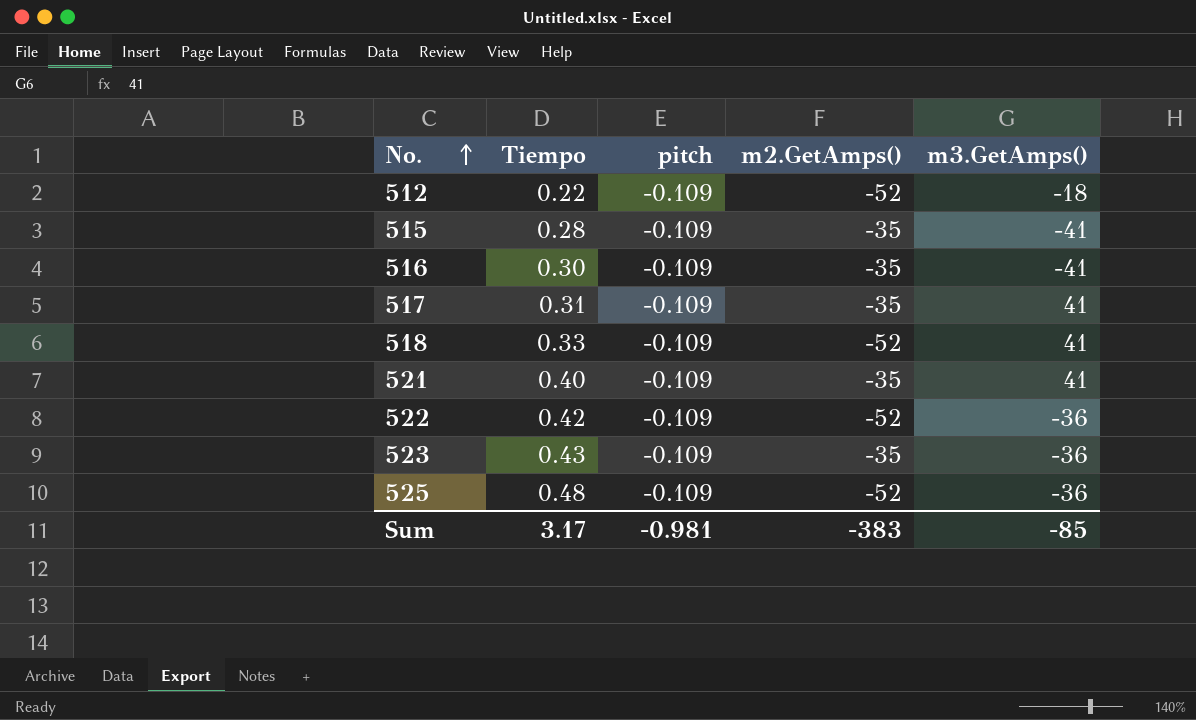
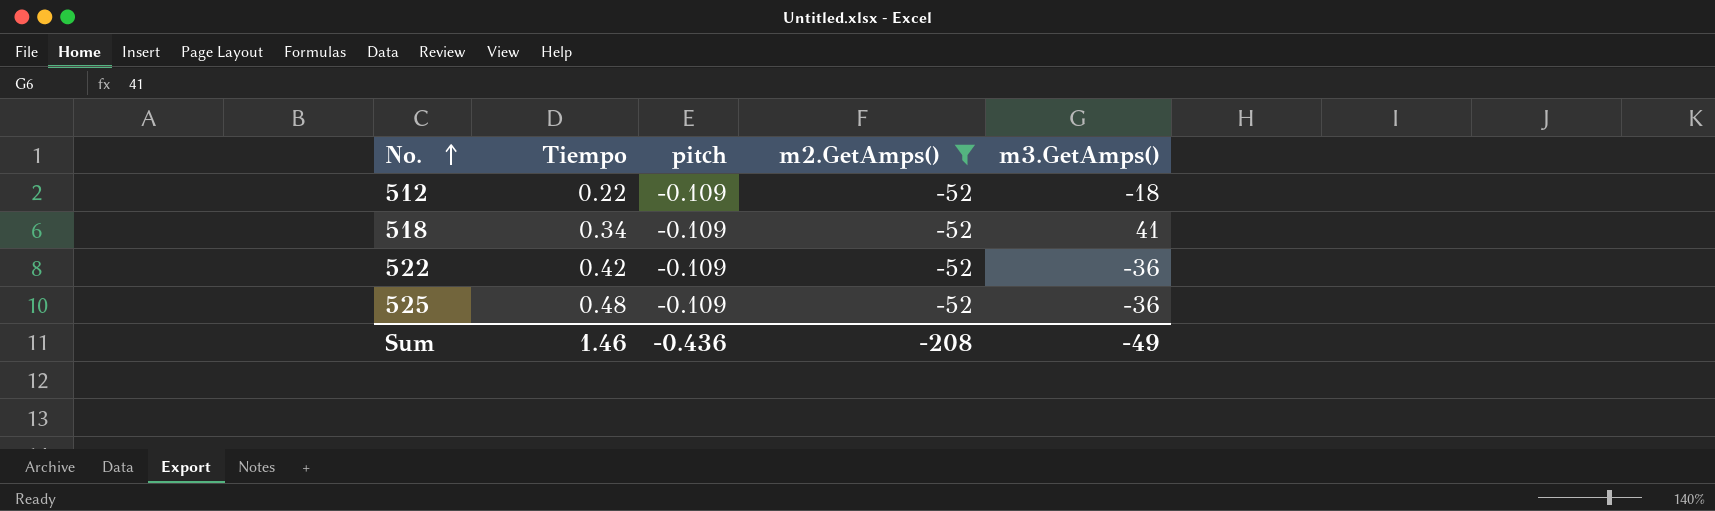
filter: none -> m2.GetAmps() = -52
518 | Tiempo: 0.33 -> 0.34
Sum | Tiempo: 3.17 -> 1.46
Sum | pitch: -0.981 -> -0.436
Sum | m2.GetAmps(): -383 -> -208
Sum | m3.GetAmps(): -85 -> -49

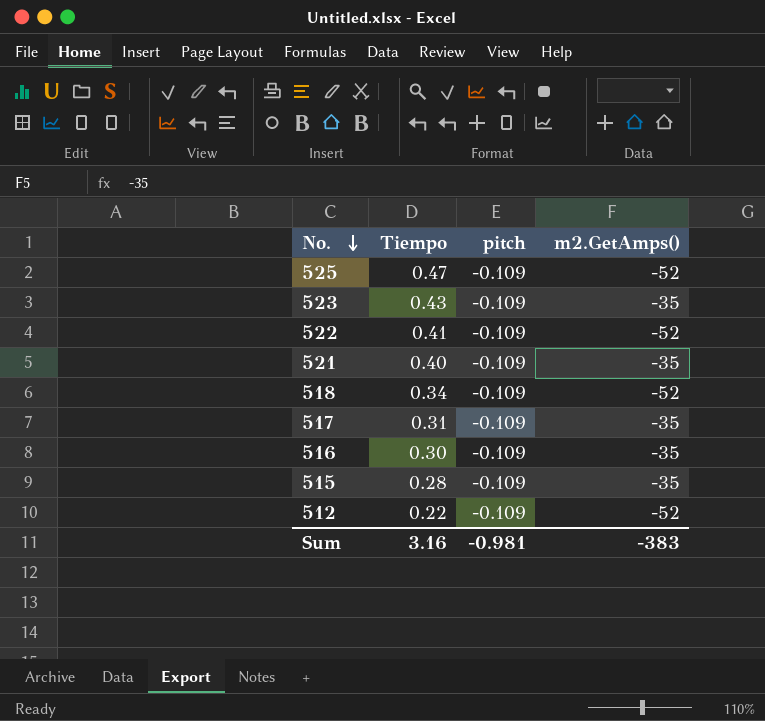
filter: m2.GetAmps() = -52 -> none
row order: No. ascending -> No. descending
column m3.GetAmps() | position: 5 -> none
525 | Tiempo: 0.48 -> 0.47
522 | Tiempo: 0.42 -> 0.41
Sum | Tiempo: 1.46 -> 3.16
Sum | pitch: -0.436 -> -0.981
Sum | m2.GetAmps(): -208 -> -383

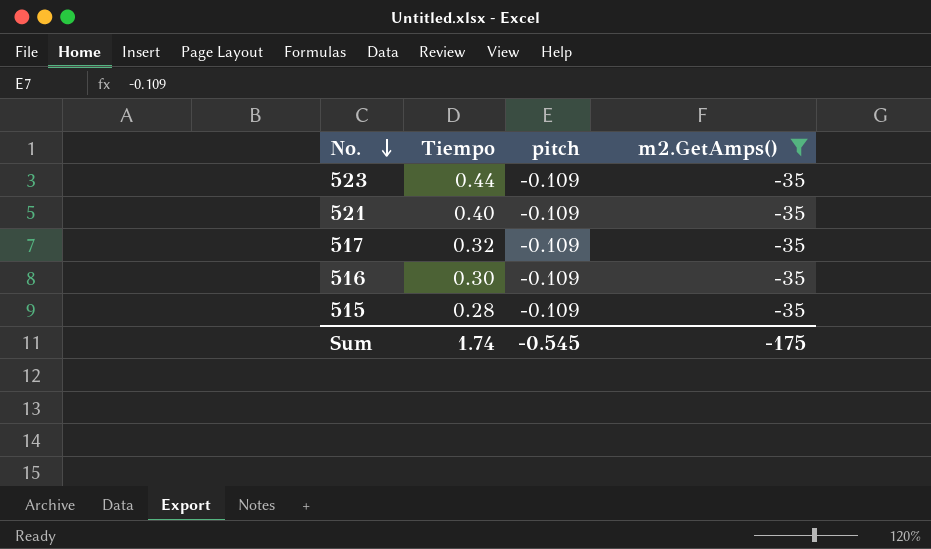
filter: none -> m2.GetAmps() = -35
523 | Tiempo: 0.43 -> 0.44
517 | Tiempo: 0.31 -> 0.32
Sum | Tiempo: 3.16 -> 1.74
Sum | pitch: -0.981 -> -0.545
Sum | m2.GetAmps(): -383 -> -175

